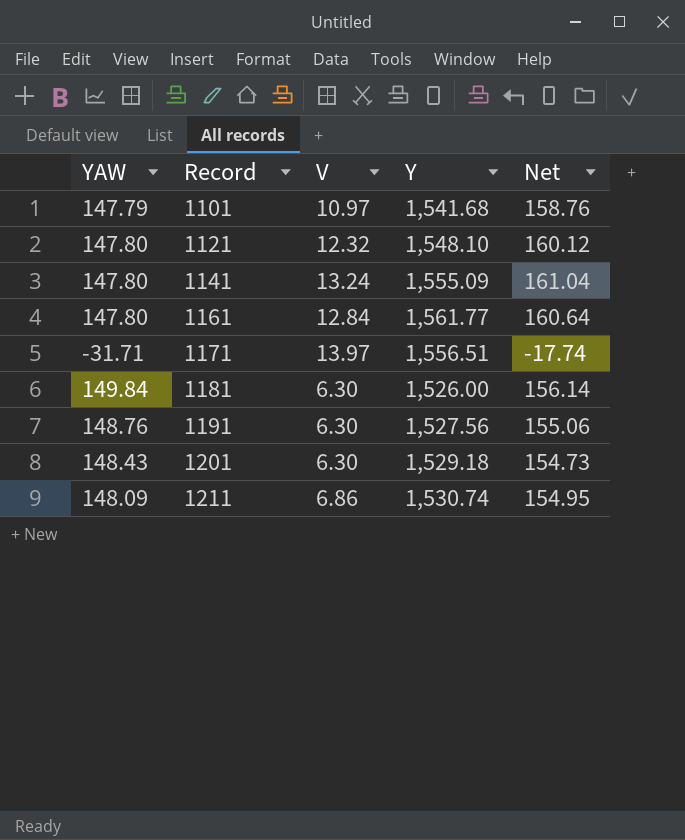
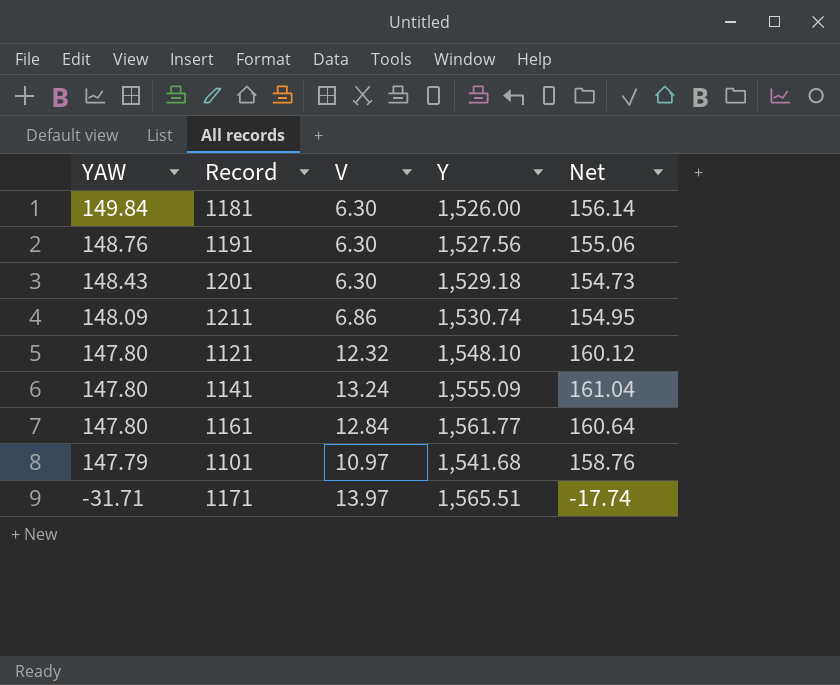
row order: Record ascending -> YAW descending
1171 | Y: 1,556.51 -> 1,565.51

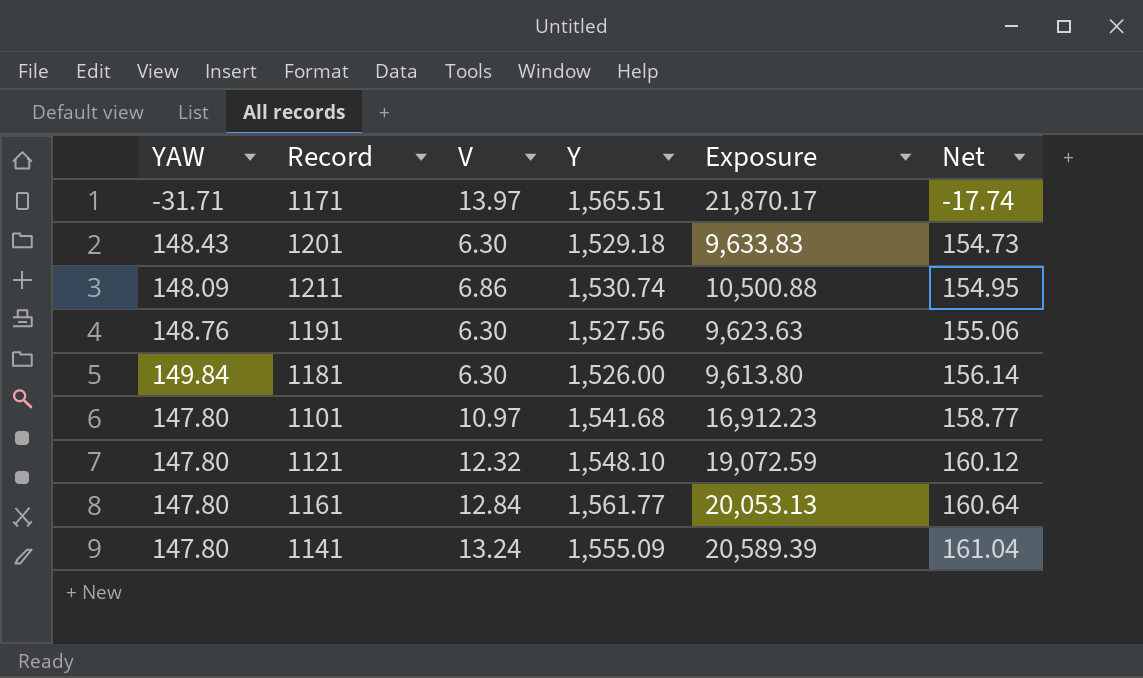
row order: YAW descending -> Net ascending
column Exposure | formula: none -> [V] * [Y]
1101 | YAW: 147.79 -> 147.80
1101 | Net: 158.76 -> 158.77

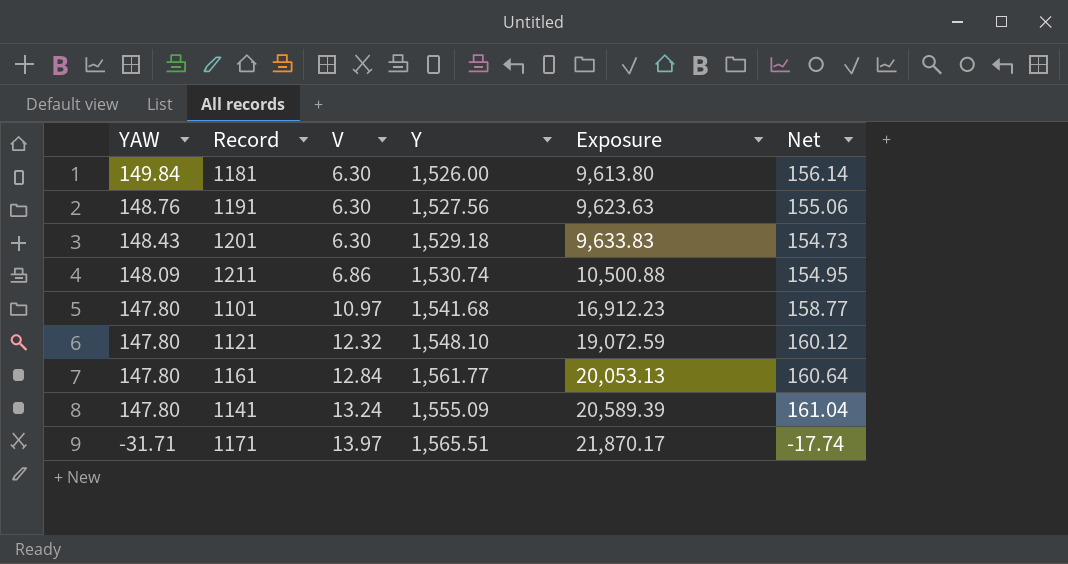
row order: Net ascending -> YAW descending

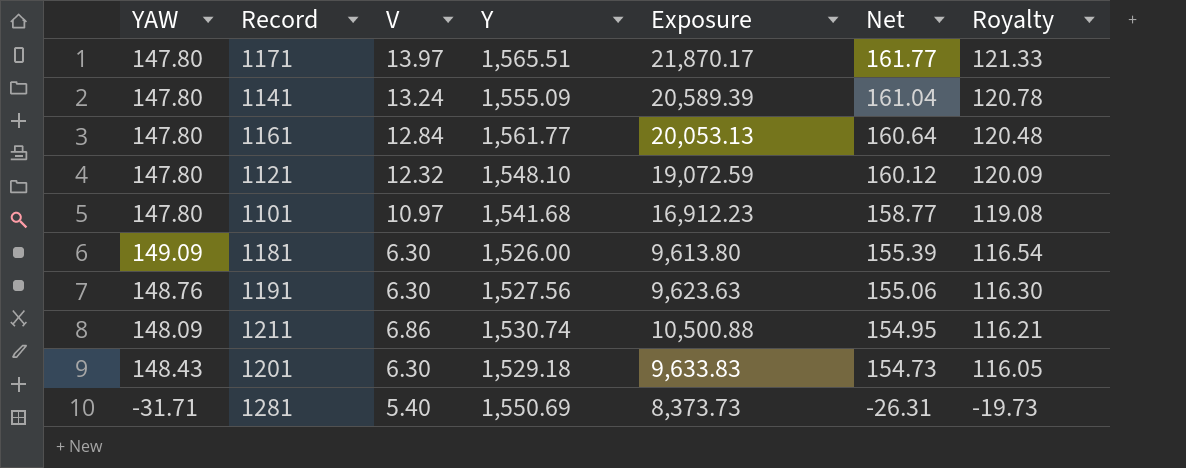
row order: YAW descending -> Net descending
column Royalty | formula: none -> [Net] * 0.75
1171 | YAW: -31.71 -> 147.80
1171 | Net: -17.74 -> 161.77
1181 | YAW: 149.84 -> 149.09
1181 | Net: 156.14 -> 155.39
row 1281: none -> -31.71 | 5.40 | 1,550.69 | 8,373.73 | -26.31 | -19.73

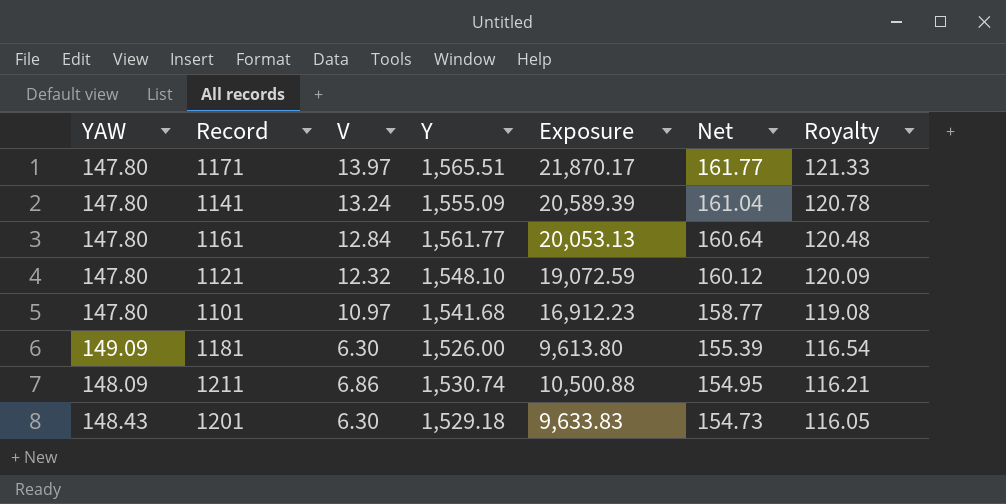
row 1191: 148.76 | 6.30 | 1,527.56 | 9,623.63 | 155.06 | 116.30 -> none
row 1281: -31.71 | 5.40 | 1,550.69 | 8,373.73 | -26.31 | -19.73 -> none

